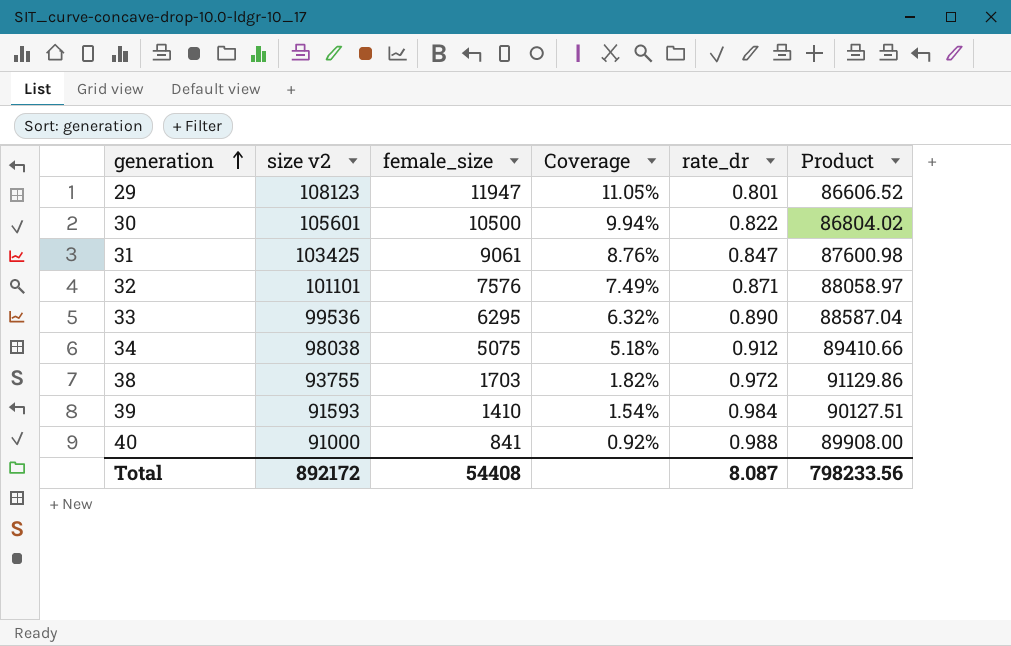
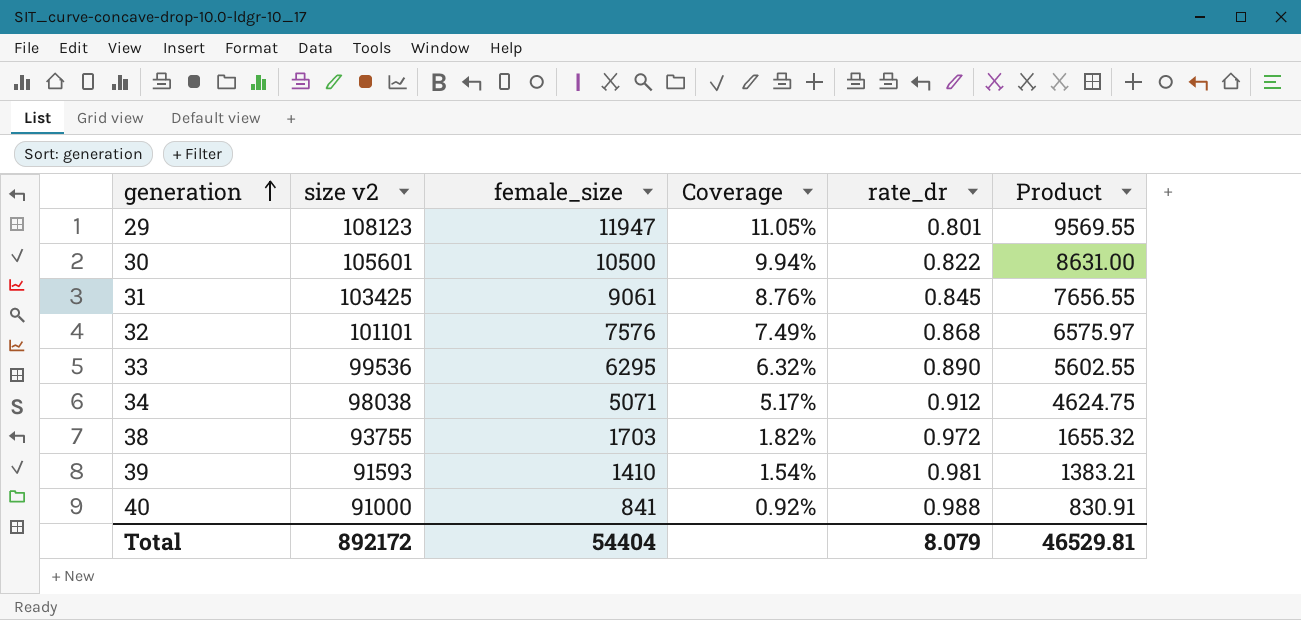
column Product | formula: [size v2] * [rate_dr] -> [female_size] * [rate_dr]
31 | rate_dr: 0.847 -> 0.845
32 | rate_dr: 0.871 -> 0.868
34 | female_size: 5075 -> 5071
34 | Coverage: 5.18% -> 5.17%
39 | rate_dr: 0.984 -> 0.981
Total | female_size: 54408 -> 54404
Total | rate_dr: 8.087 -> 8.079
Total | Product: 798233.56 -> 46529.81

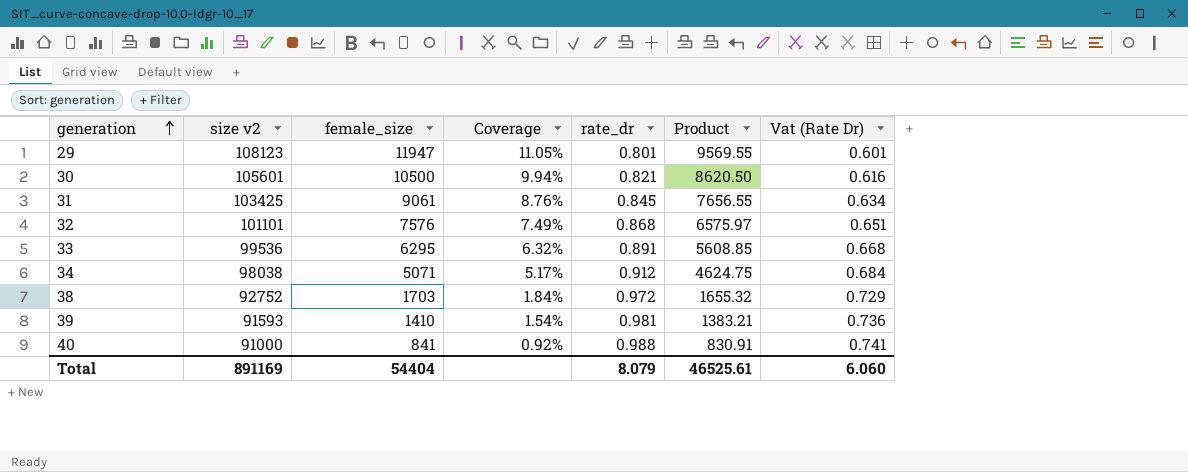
column Vat (Rate Dr) | formula: none -> [rate_dr] * 0.75
30 | rate_dr: 0.822 -> 0.821
30 | Product: 8631.00 -> 8620.50
33 | rate_dr: 0.890 -> 0.891
33 | Product: 5602.55 -> 5608.85
38 | size v2: 93755 -> 92752
38 | Coverage: 1.82% -> 1.84%
Total | size v2: 892172 -> 891169
Total | Product: 46529.81 -> 46525.61

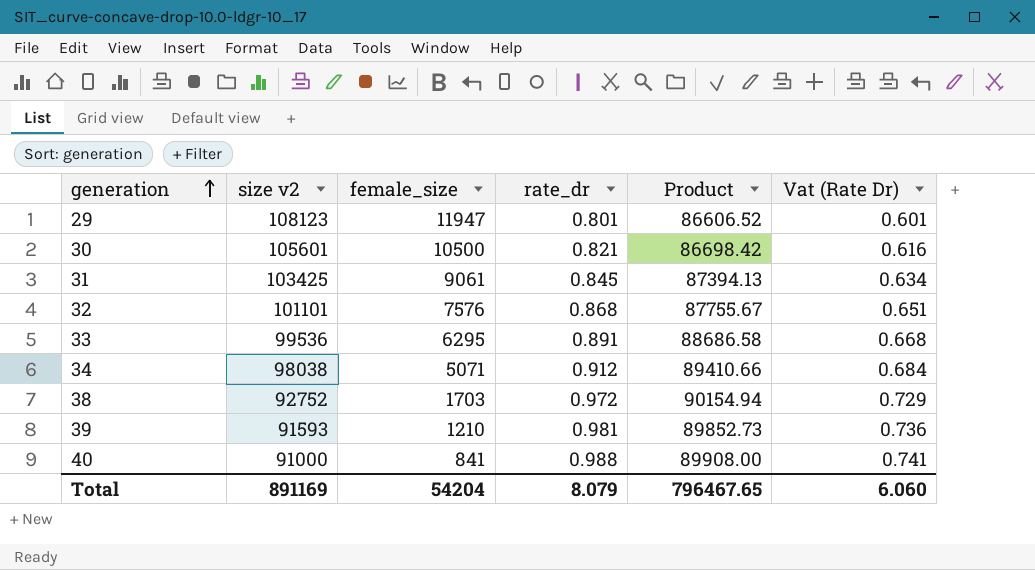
column Coverage | formula: [female_size] / [size v2] -> none
column Product | formula: [female_size] * [rate_dr] -> [size v2] * [rate_dr]
39 | female_size: 1410 -> 1210
Total | female_size: 54404 -> 54204
Total | Product: 46525.61 -> 796467.65

